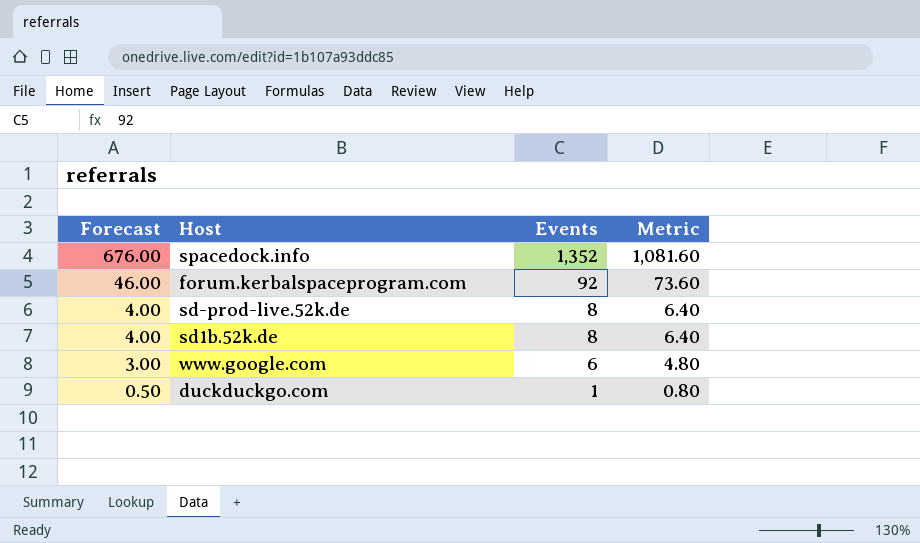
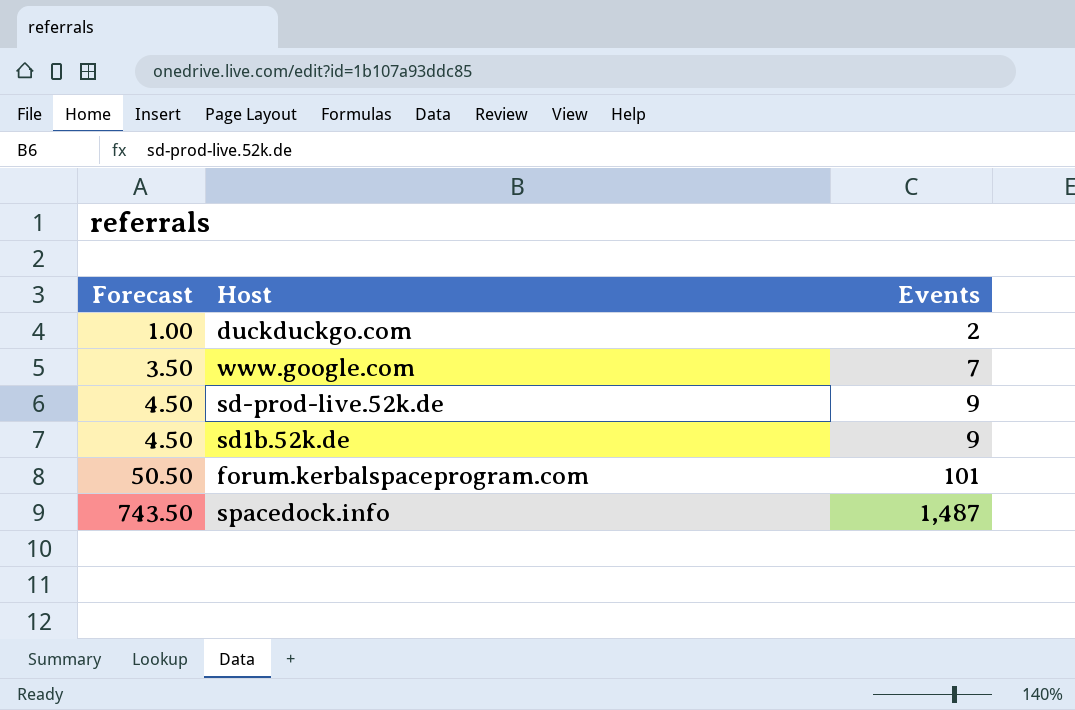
row order: Forecast descending -> Forecast ascending
column Metric | formula: [Events] * 0.8 -> none
duckduckgo.com | Forecast: 0.50 -> 1.00
duckduckgo.com | Events: 1 -> 2
www.google.com | Forecast: 3.00 -> 3.50
www.google.com | Events: 6 -> 7
sd-prod-live.52k.de | Forecast: 4.00 -> 4.50
sd-prod-live.52k.de | Events: 8 -> 9
sd1b.52k.de | Forecast: 4.00 -> 4.50
sd1b.52k.de | Events: 8 -> 9
forum.kerbalspaceprogram.com | Forecast: 46.00 -> 50.50
forum.kerbalspaceprogram.com | Events: 92 -> 101
spacedock.info | Forecast: 676.00 -> 743.50
spacedock.info | Events: 1,352 -> 1,487

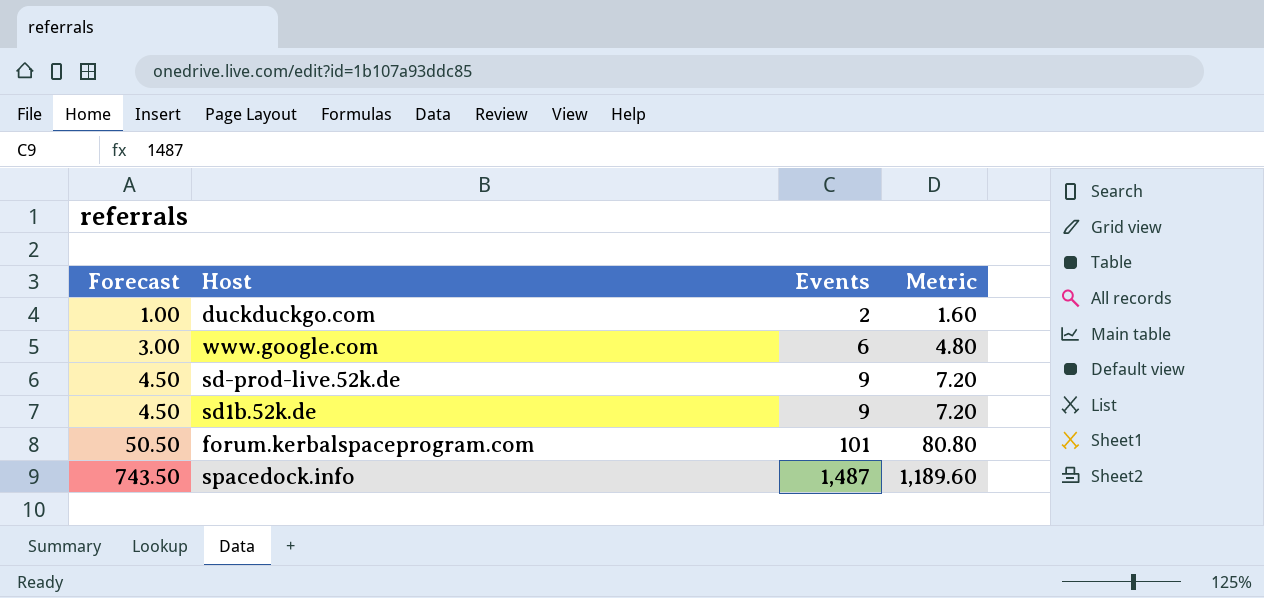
column Metric | formula: none -> [Events] * 0.8
www.google.com | Forecast: 3.50 -> 3.00
www.google.com | Events: 7 -> 6

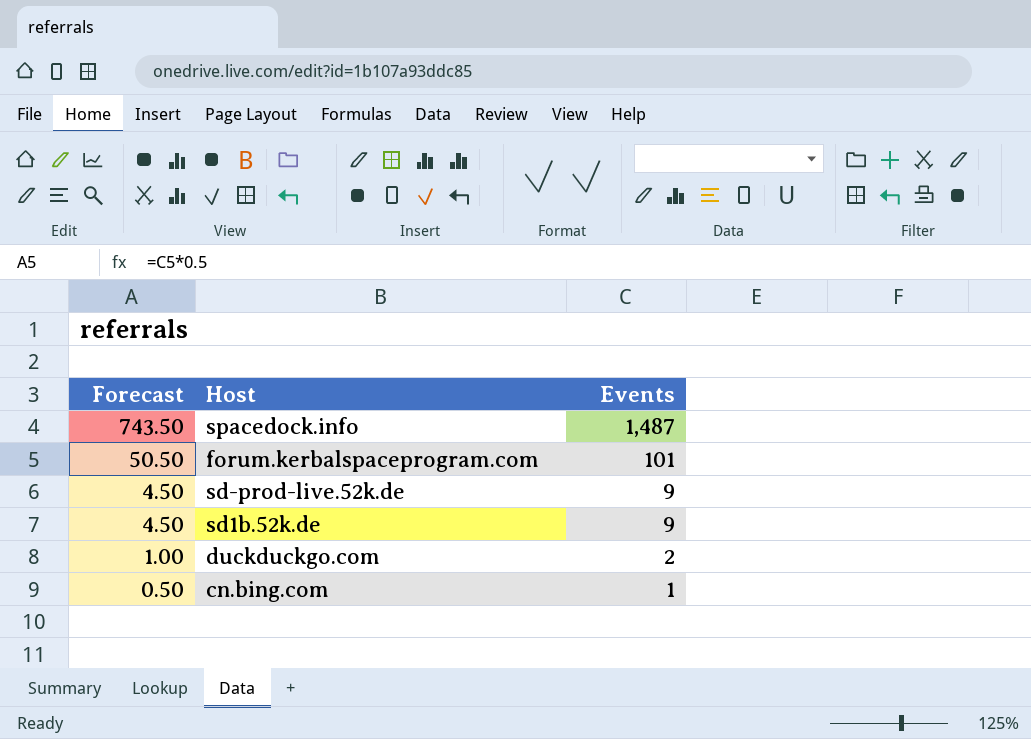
row order: Forecast ascending -> Forecast descending
column Metric | formula: [Events] * 0.8 -> none
row www.google.com: 3.00 | 6 | 4.80 -> none
row cn.bing.com: none -> 0.50 | 1

